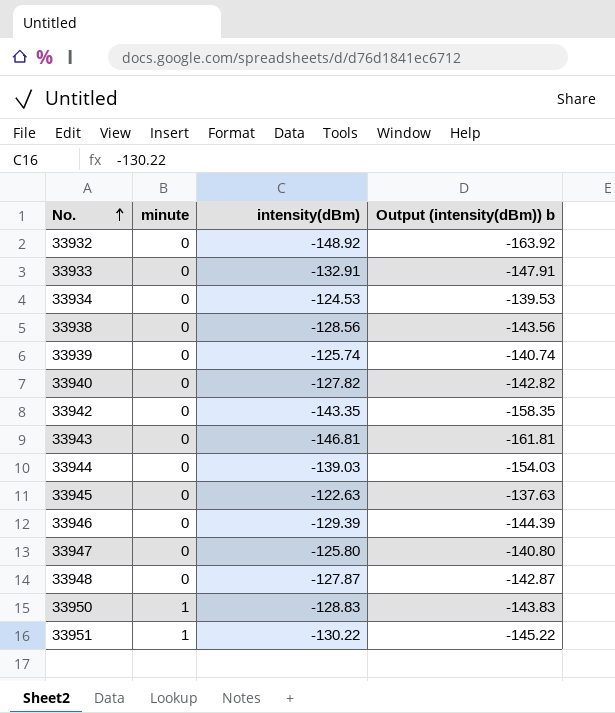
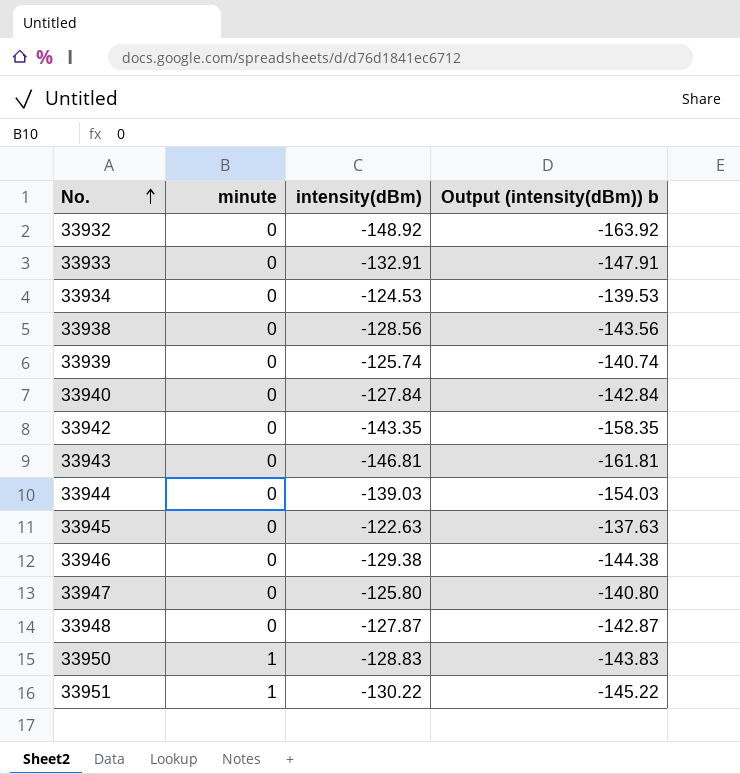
33940 | intensity(dBm): -127.82 -> -127.84
33940 | Output (intensity(dBm)) b: -142.82 -> -142.84
33946 | intensity(dBm): -129.39 -> -129.38
33946 | Output (intensity(dBm)) b: -144.39 -> -144.38

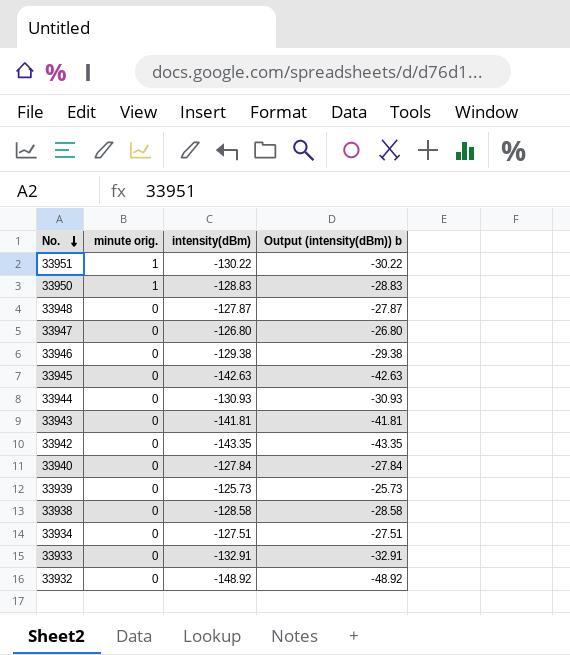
row order: No. ascending -> No. descending
column name: minute -> minute orig.
column Output (intensity(dBm)) b | formula: [intensity(dBm)] - 15 -> [intensity(dBm)] + 100
33947 | intensity(dBm): -125.80 -> -126.80
33945 | intensity(dBm): -122.63 -> -142.63
33944 | intensity(dBm): -139.03 -> -130.93
33943 | intensity(dBm): -146.81 -> -141.81
33939 | intensity(dBm): -125.74 -> -125.73
33938 | intensity(dBm): -128.56 -> -128.58
33934 | intensity(dBm): -124.53 -> -127.51

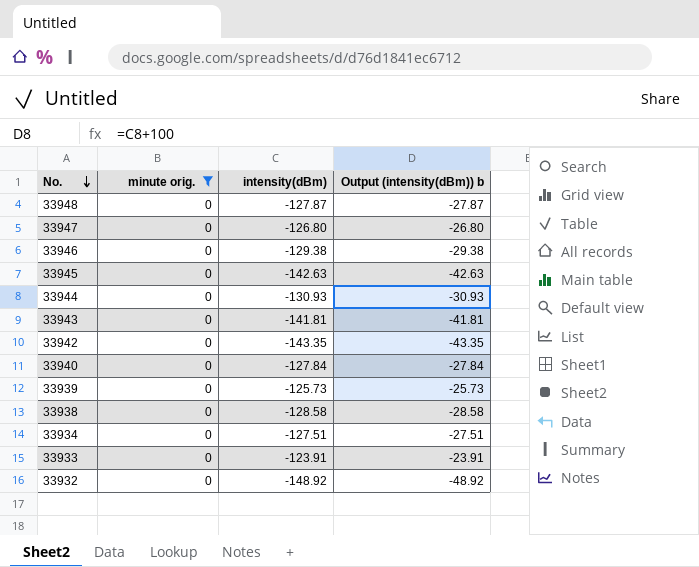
filter: none -> minute orig. = 0
33933 | intensity(dBm): -132.91 -> -123.91
33933 | Output (intensity(dBm)) b: -32.91 -> -23.91

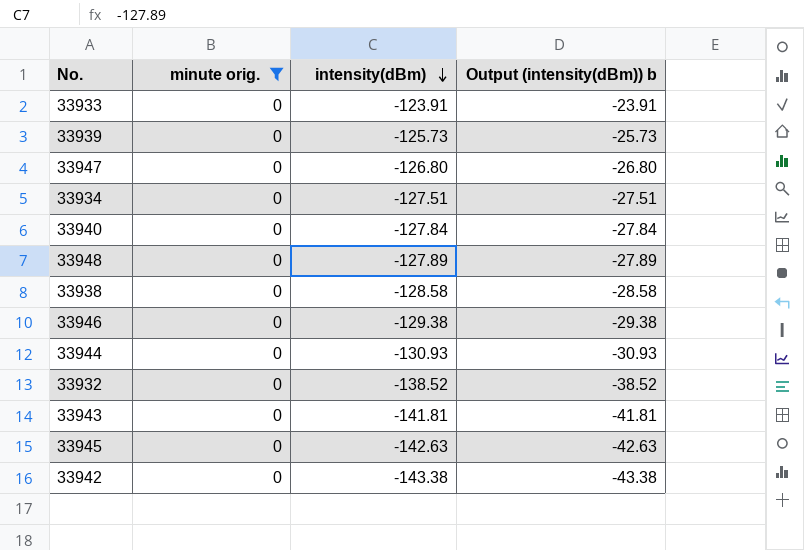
row order: No. descending -> intensity(dBm) descending
33948 | intensity(dBm): -127.87 -> -127.89
33948 | Output (intensity(dBm)) b: -27.87 -> -27.89
33932 | intensity(dBm): -148.92 -> -138.52
33932 | Output (intensity(dBm)) b: -48.92 -> -38.52
33942 | intensity(dBm): -143.35 -> -143.38
33942 | Output (intensity(dBm)) b: -43.35 -> -43.38

